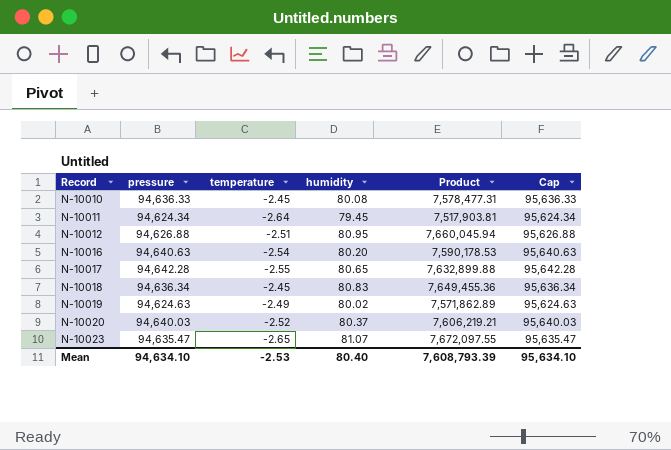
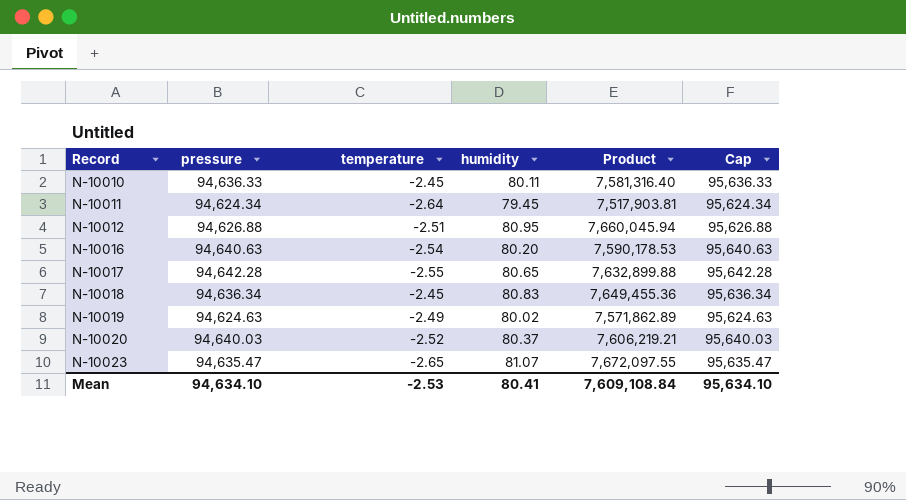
N-10010 | humidity: 80.08 -> 80.11
N-10010 | Product: 7,578,477.31 -> 7,581,316.40
Mean | humidity: 80.40 -> 80.41
Mean | Product: 7,608,793.39 -> 7,609,108.84

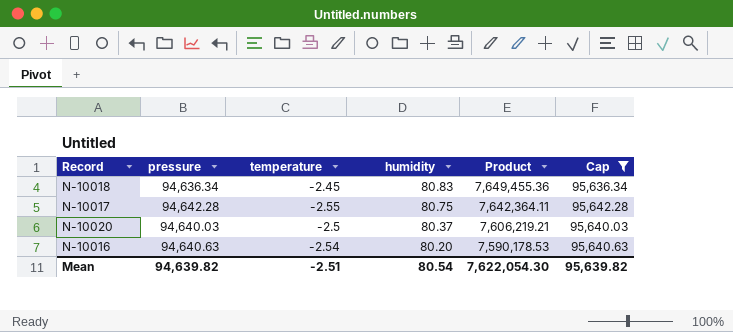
filter: none -> Cap >= 95,636.34
row order: Record ascending -> humidity descending
N-10017 | humidity: 80.65 -> 80.75
N-10017 | Product: 7,632,899.88 -> 7,642,364.11
N-10020 | temperature: -2.52 -> -2.5
Mean | pressure: 94,634.10 -> 94,639.82
Mean | temperature: -2.53 -> -2.51
Mean | humidity: 80.41 -> 80.54
Mean | Product: 7,609,108.84 -> 7,622,054.30
Mean | Cap: 95,634.10 -> 95,639.82

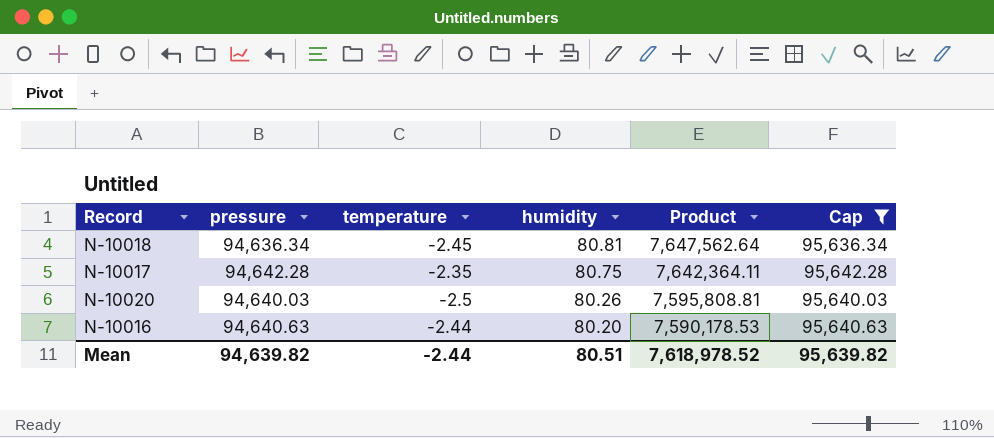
N-10018 | humidity: 80.83 -> 80.81
N-10018 | Product: 7,649,455.36 -> 7,647,562.64
N-10017 | temperature: -2.55 -> -2.35
N-10020 | humidity: 80.37 -> 80.26
N-10020 | Product: 7,606,219.21 -> 7,595,808.81
N-10016 | temperature: -2.54 -> -2.44
Mean | temperature: -2.51 -> -2.44
Mean | humidity: 80.54 -> 80.51
Mean | Product: 7,622,054.30 -> 7,618,978.52

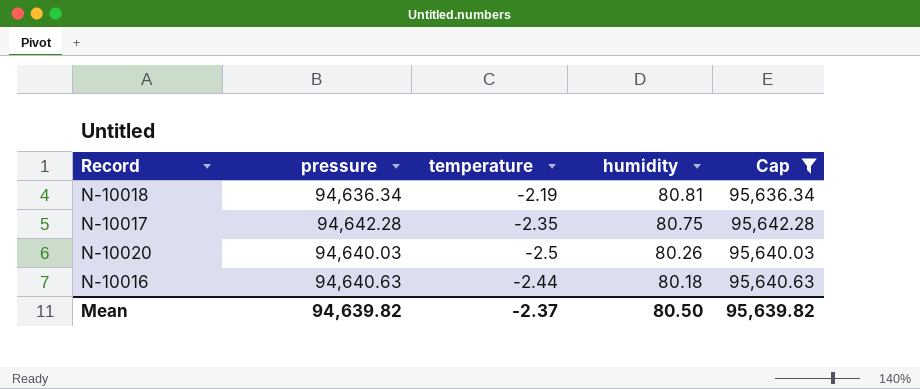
column Product | formula: [pressure] * [humidity] -> none
N-10018 | temperature: -2.45 -> -2.19
N-10016 | humidity: 80.20 -> 80.18
Mean | temperature: -2.44 -> -2.37
Mean | humidity: 80.51 -> 80.50

